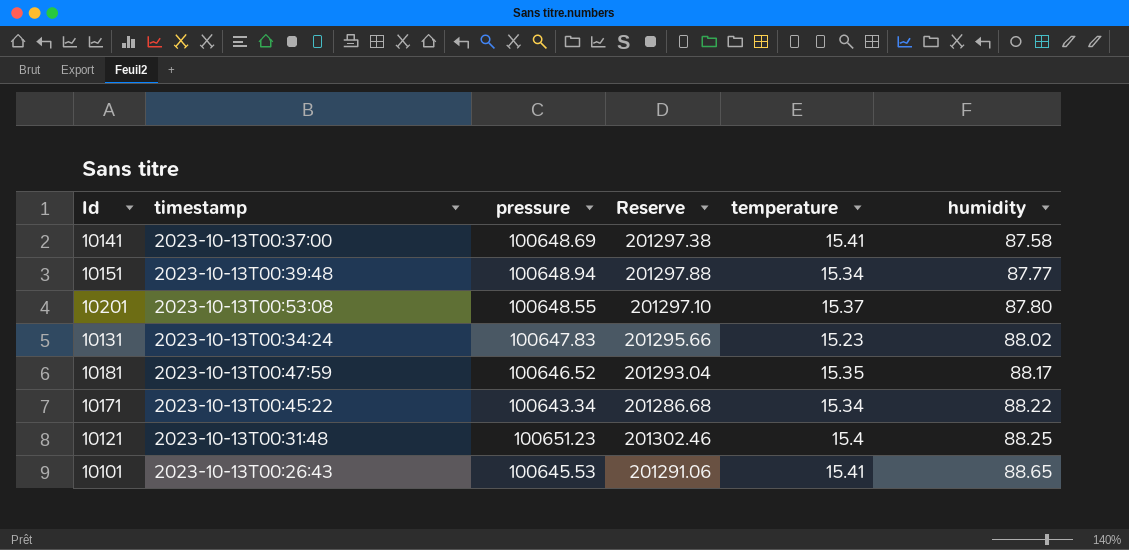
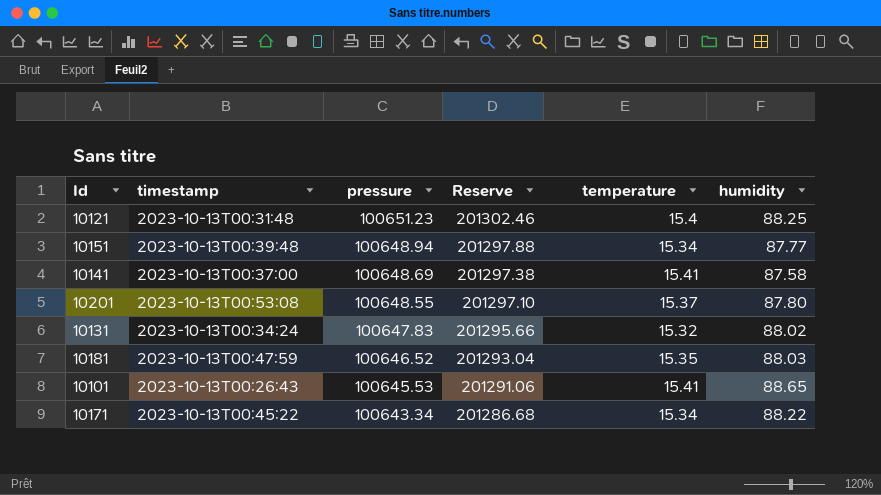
row order: humidity ascending -> pressure descending
10131 | temperature: 15.23 -> 15.32
10181 | humidity: 88.17 -> 88.03

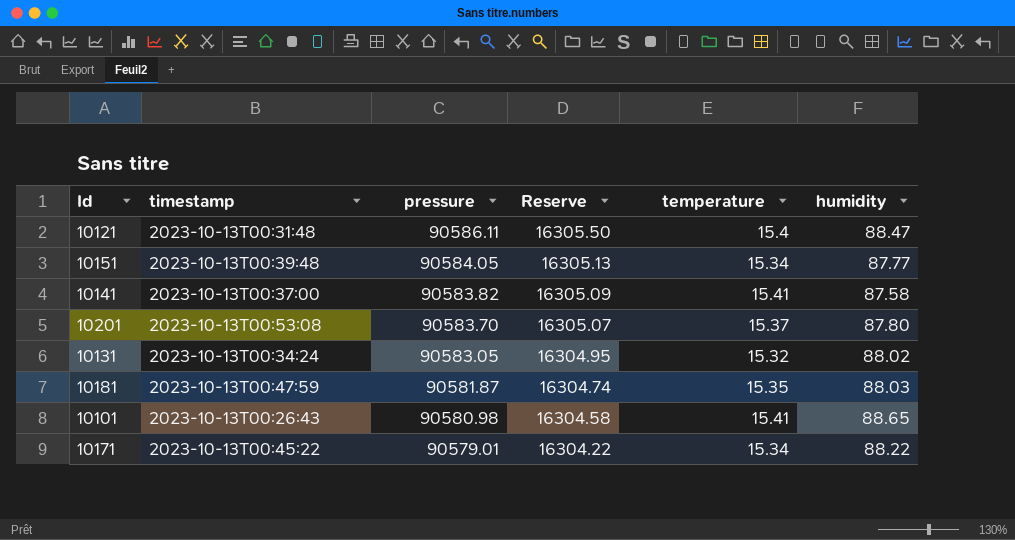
column Reserve | formula: [pressure] * 2 -> [pressure] * 0.18
10121 | pressure: 100651.23 -> 90586.11
10121 | humidity: 88.25 -> 88.47
10151 | pressure: 100648.94 -> 90584.05
10141 | pressure: 100648.69 -> 90583.82
10201 | pressure: 100648.55 -> 90583.70
10131 | pressure: 100647.83 -> 90583.05
10181 | pressure: 100646.52 -> 90581.87
10101 | pressure: 100645.53 -> 90580.98
10171 | pressure: 100643.34 -> 90579.01

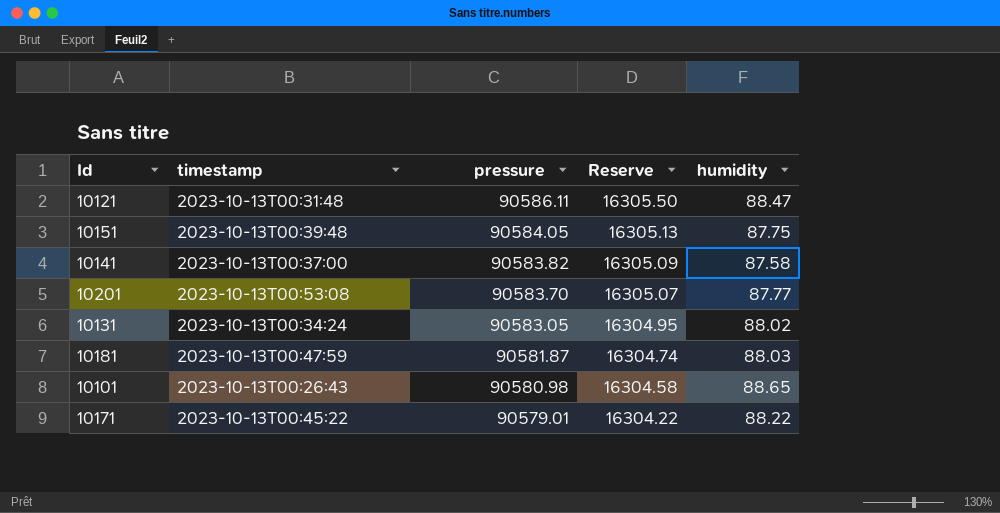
column temperature | position: 5 -> none
10151 | humidity: 87.77 -> 87.75
10201 | humidity: 87.80 -> 87.77

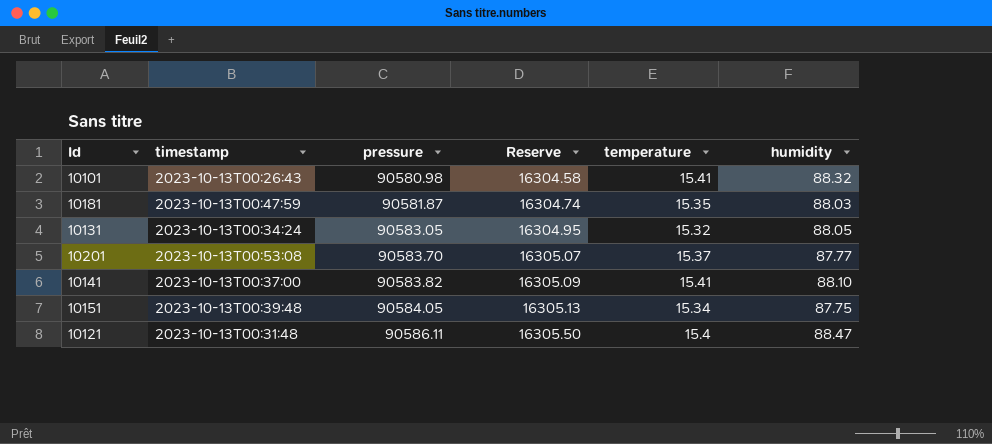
row order: pressure descending -> pressure ascending
column temperature | position: none -> 5
row 10171: 2023-10-13T00:45:22 | 90579.01 | 16304.22 | 88.22 -> none
10101 | humidity: 88.65 -> 88.32
10131 | humidity: 88.02 -> 88.05
10141 | humidity: 87.58 -> 88.10

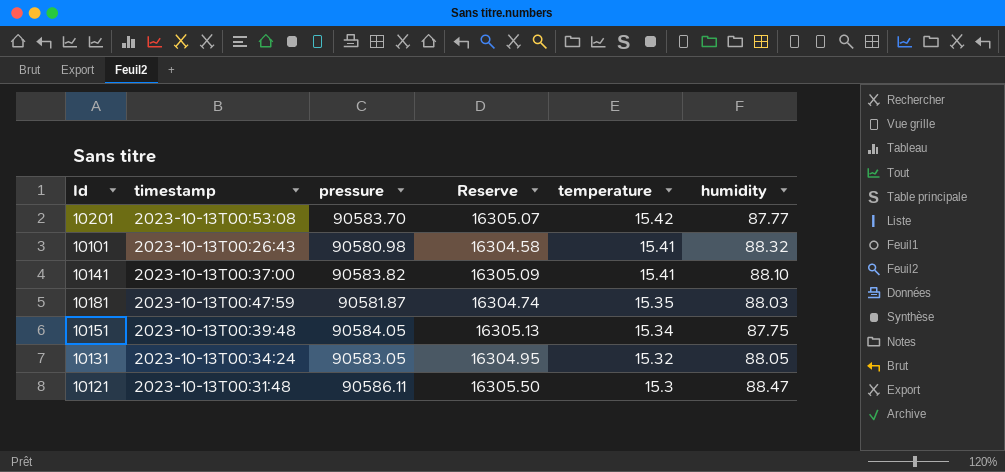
row order: pressure ascending -> temperature descending
10201 | temperature: 15.37 -> 15.42
10121 | temperature: 15.4 -> 15.3

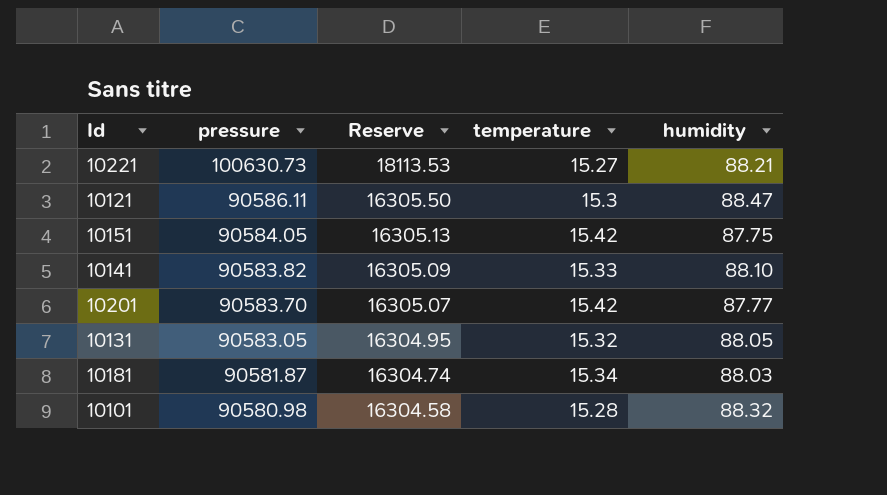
row order: temperature descending -> pressure descending
column timestamp | position: 2 -> none
row 10221: none -> 100630.73 | 18113.53 | 15.27 | 88.21
10151 | temperature: 15.34 -> 15.42
10141 | temperature: 15.41 -> 15.33
10181 | temperature: 15.35 -> 15.34
10101 | temperature: 15.41 -> 15.28

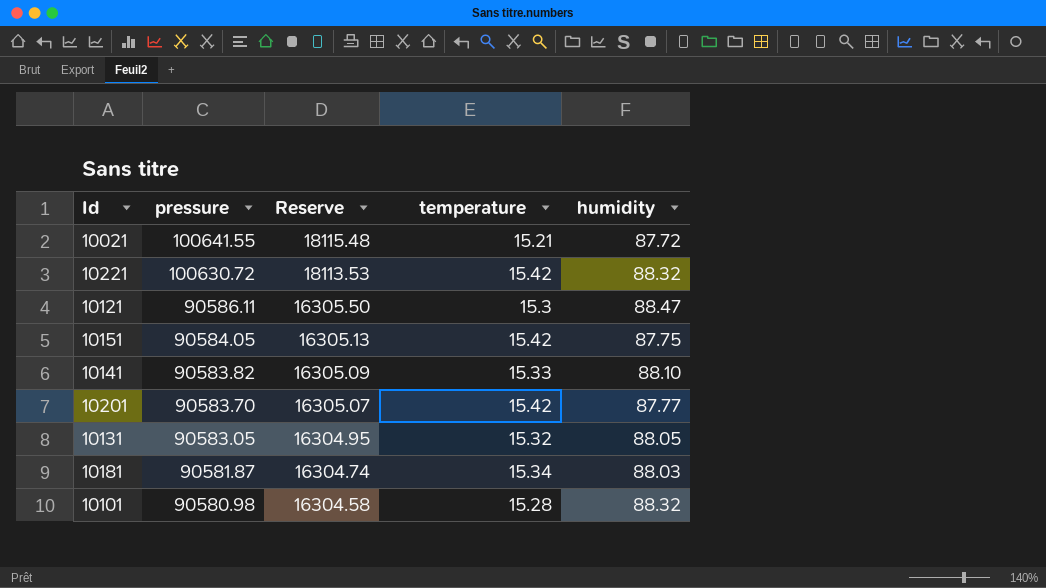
row 10021: none -> 100641.55 | 18115.48 | 15.21 | 87.72
10221 | pressure: 100630.73 -> 100630.72
10221 | temperature: 15.27 -> 15.42
10221 | humidity: 88.21 -> 88.32

